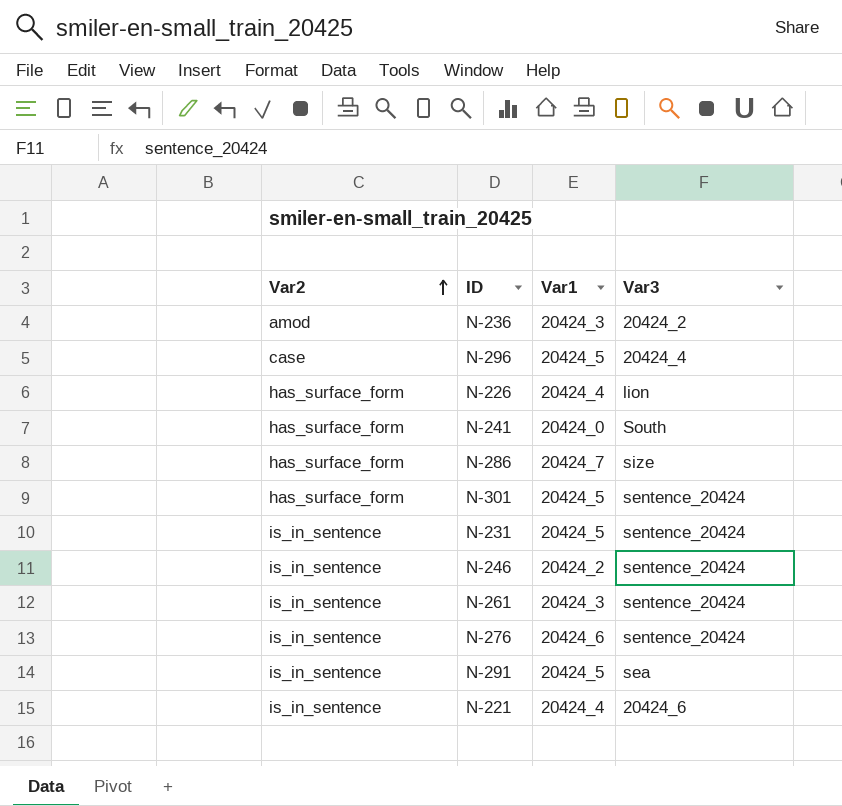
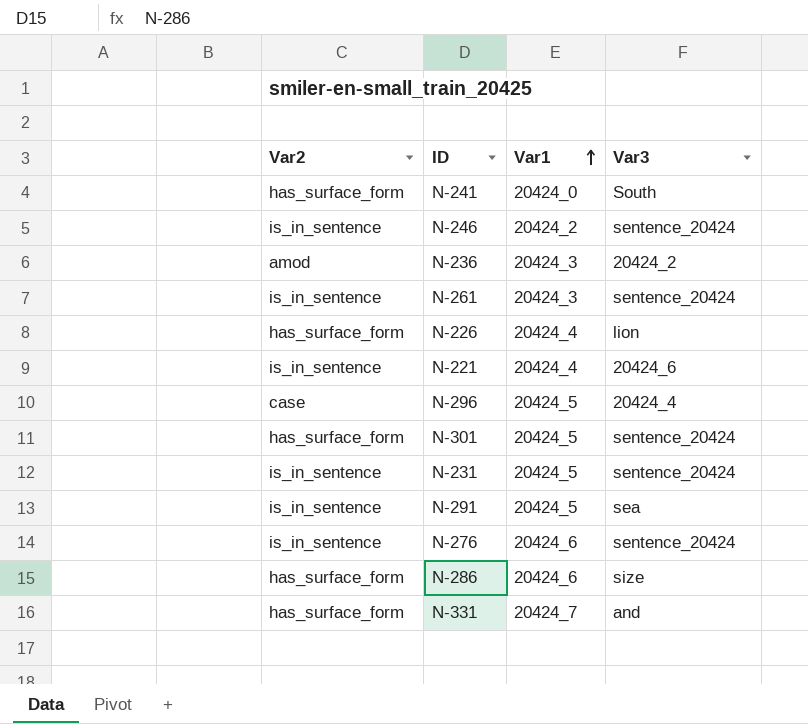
row order: Var2 ascending -> Var1 ascending
N-286 | Var1: 20424_7 -> 20424_6
row N-331: none -> has_surface_form | 20424_7 | and

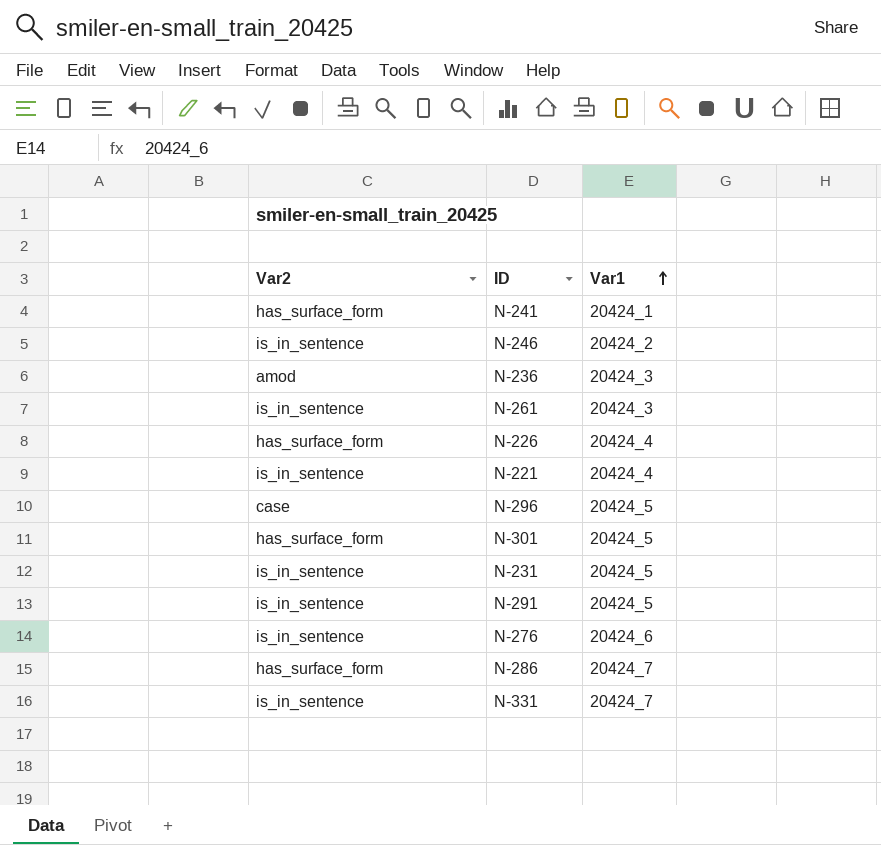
column Var3 | position: 4 -> none
N-241 | Var1: 20424_0 -> 20424_1
N-286 | Var1: 20424_6 -> 20424_7
N-331 | Var2: has_surface_form -> is_in_sentence

